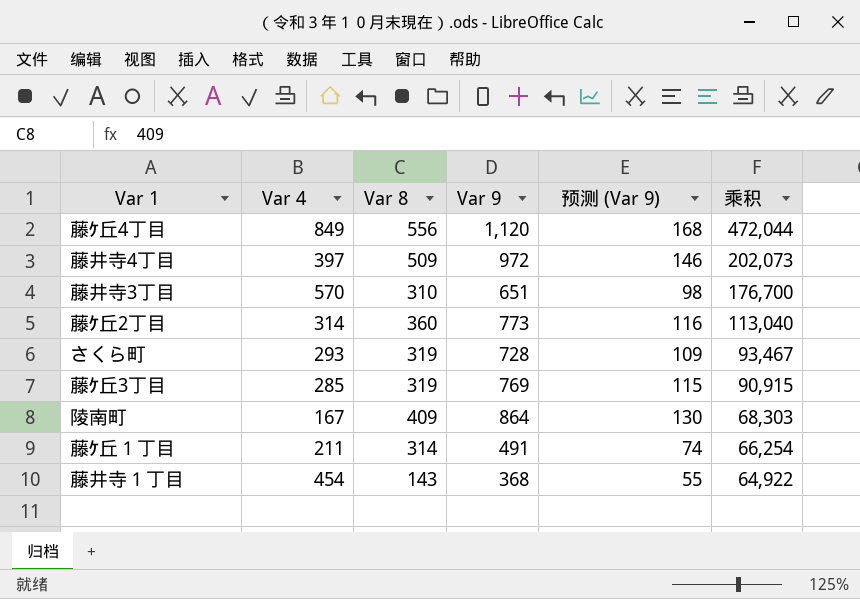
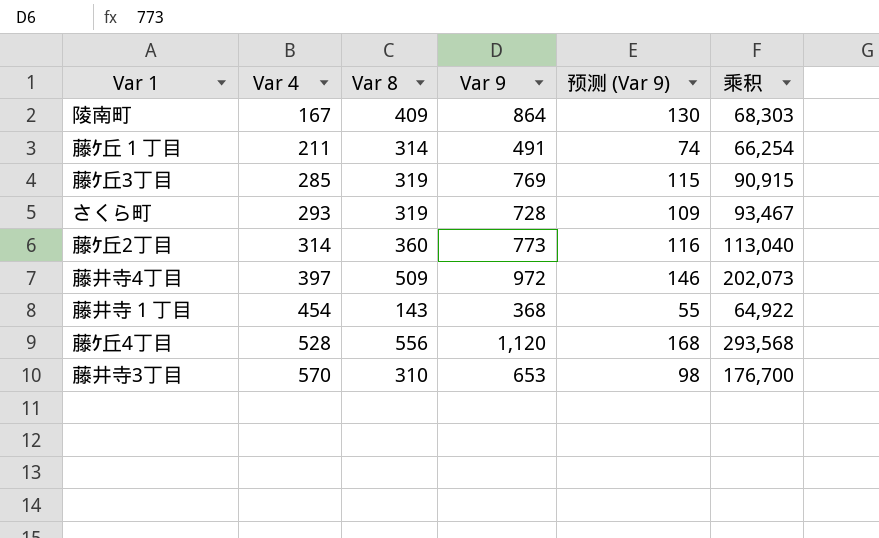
row order: 乘积 descending -> Var 4 ascending
藤ｹ丘4丁目 | Var 4: 849 -> 528
藤ｹ丘4丁目 | 乘积: 472,044 -> 293,568
藤井寺3丁目 | Var 9: 651 -> 653

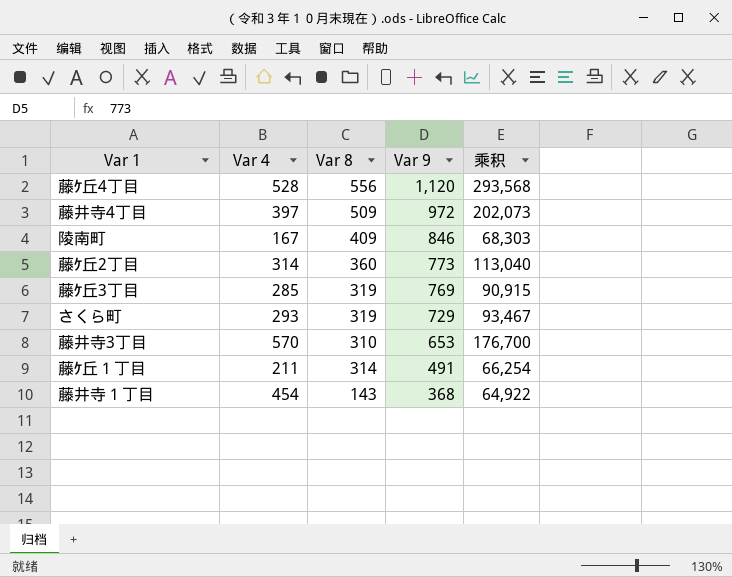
row order: Var 4 ascending -> Var 9 descending
column 预测 (Var 9) | formula: [Var 9] * 0.15 -> none
陵南町 | Var 9: 864 -> 846
さくら町 | Var 9: 728 -> 729

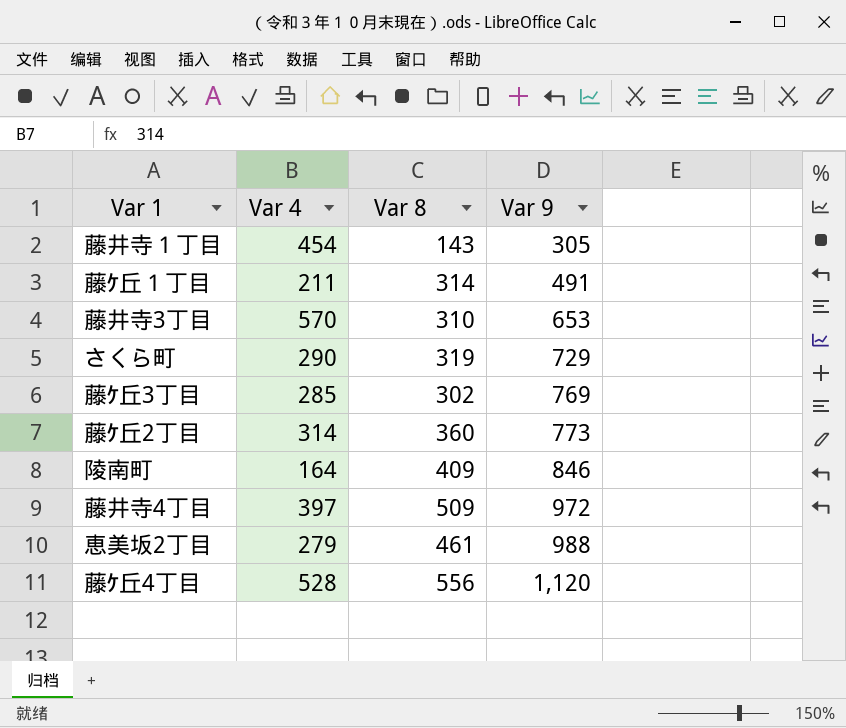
row order: Var 9 descending -> Var 9 ascending
column 乘积 | formula: [Var 4] * [Var 8] -> none
藤井寺１丁目 | Var 9: 368 -> 305
さくら町 | Var 4: 293 -> 290
藤ｹ丘3丁目 | Var 8: 319 -> 302
陵南町 | Var 4: 167 -> 164
row 恵美坂2丁目: none -> 279 | 461 | 988

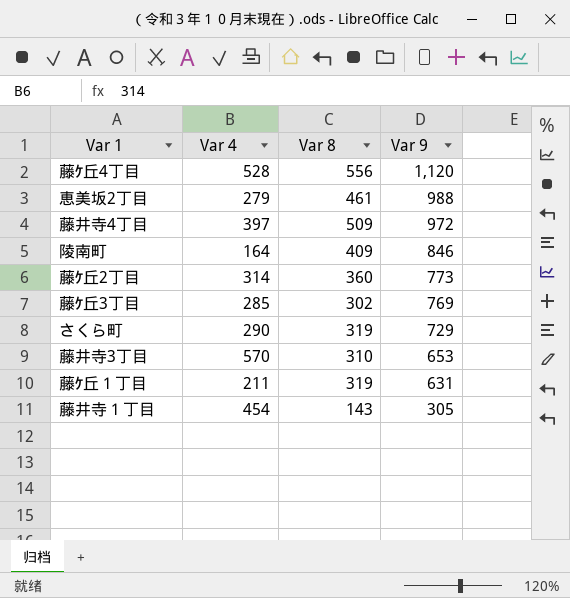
row order: Var 9 ascending -> Var 9 descending
藤ｹ丘１丁目 | Var 8: 314 -> 319
藤ｹ丘１丁目 | Var 9: 491 -> 631

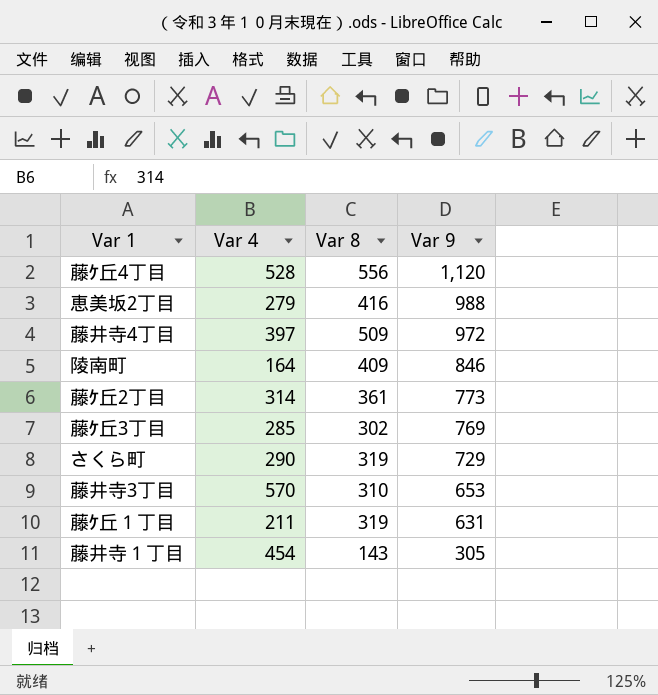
恵美坂2丁目 | Var 8: 461 -> 416
藤ｹ丘2丁目 | Var 8: 360 -> 361

